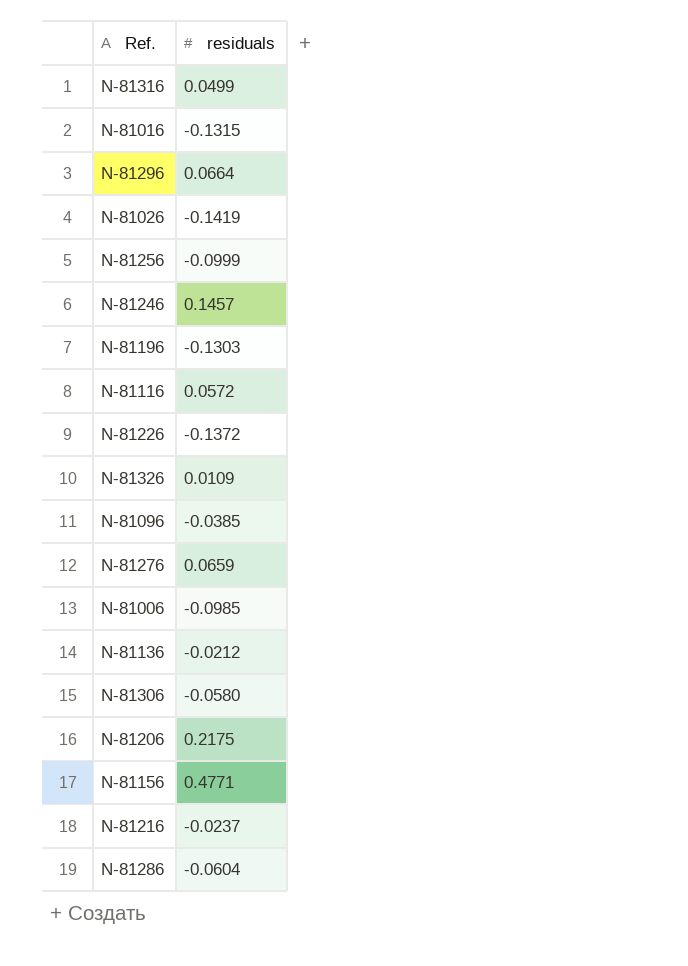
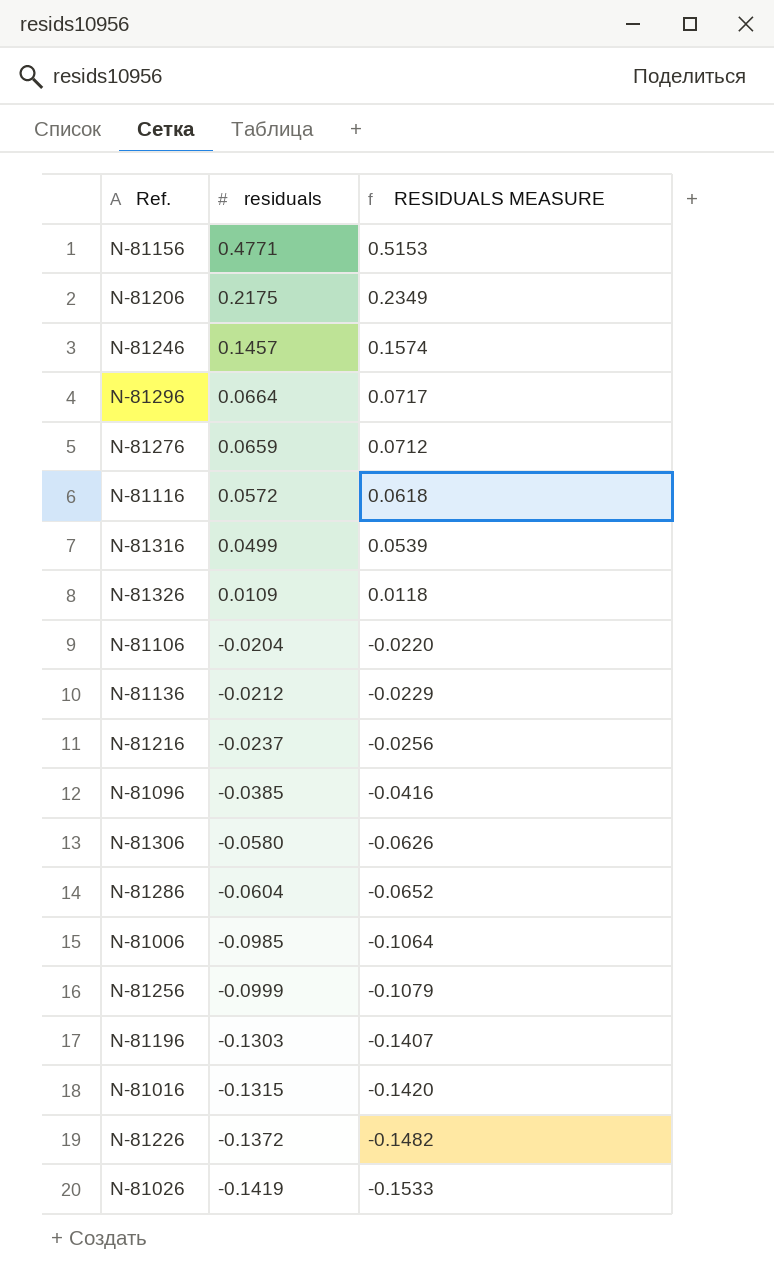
row order: none -> residuals descending
column RESIDUALS MEASURE | formula: none -> [residuals] * 1.08
row N-81106: none -> -0.0204 | -0.0220

